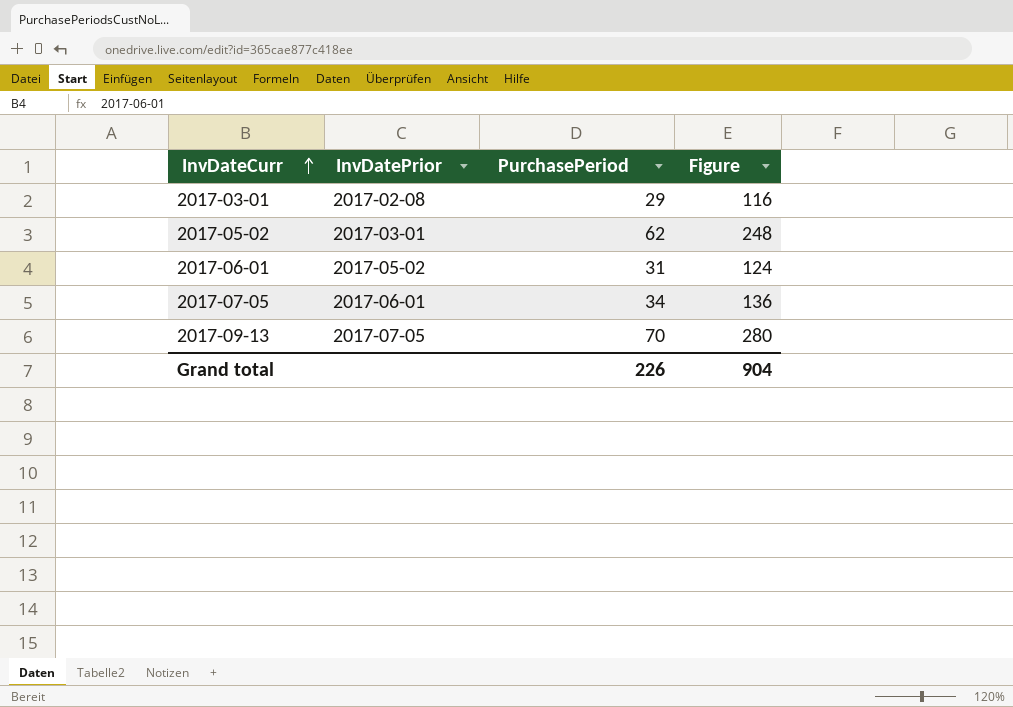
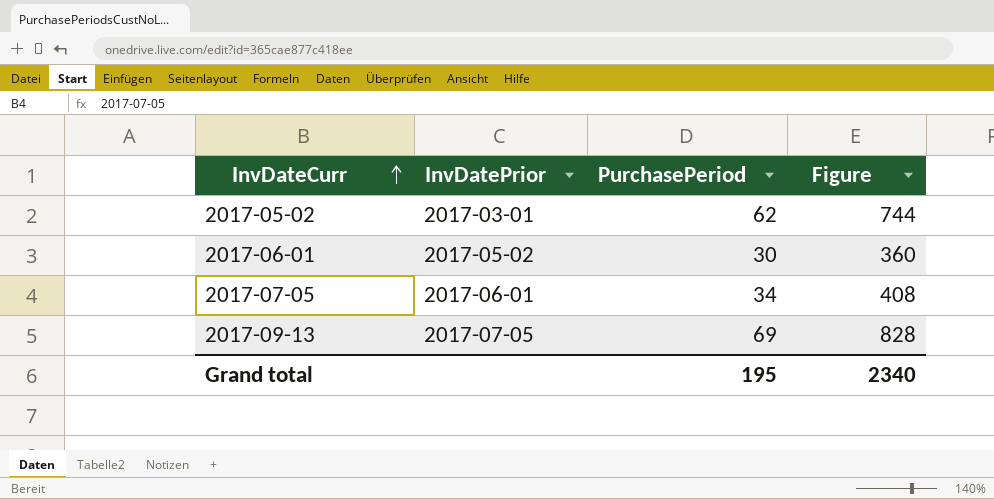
column Figure | formula: [PurchasePeriod] * 4 -> [PurchasePeriod] * 12
row 2017-03-01: 2017-02-08 | 29 | 116 -> none
2017-06-01 | PurchasePeriod: 31 -> 30
2017-09-13 | PurchasePeriod: 70 -> 69
Grand total | PurchasePeriod: 226 -> 195
Grand total | Figure: 904 -> 2340

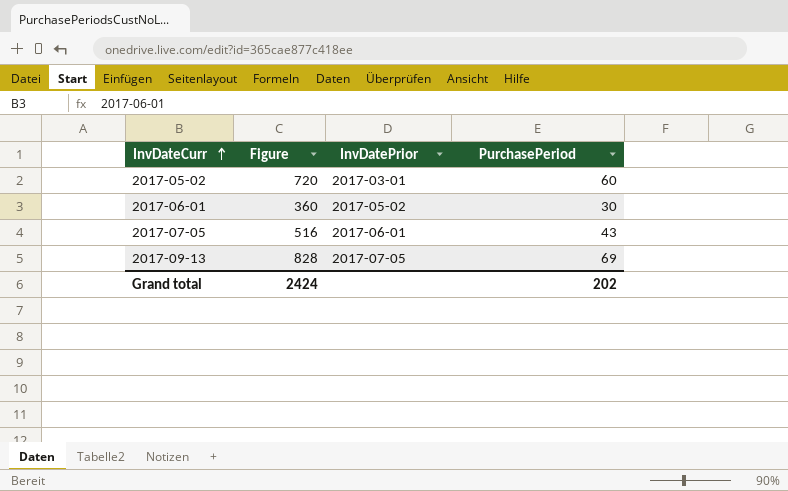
column Figure | position: 4 -> 2
2017-05-02 | Figure: 744 -> 720
2017-05-02 | PurchasePeriod: 62 -> 60
2017-07-05 | Figure: 408 -> 516
2017-07-05 | PurchasePeriod: 34 -> 43
Grand total | Figure: 2340 -> 2424
Grand total | PurchasePeriod: 195 -> 202

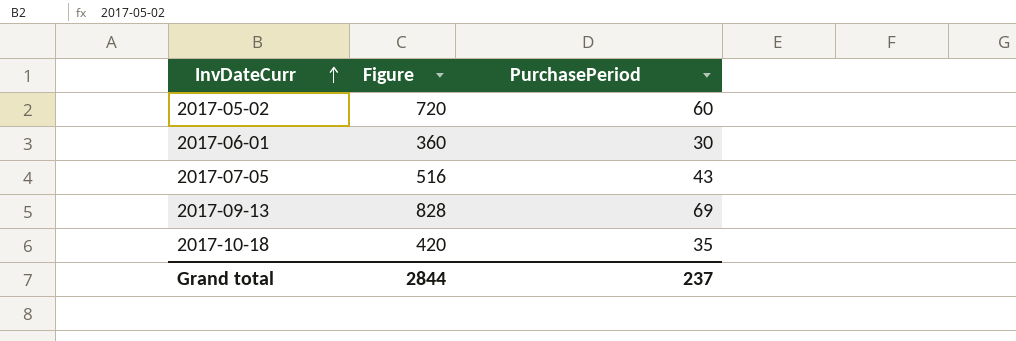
column InvDatePrior | position: 3 -> none
row 2017-10-18: none -> 420 | 35
Grand total | Figure: 2424 -> 2844
Grand total | PurchasePeriod: 202 -> 237

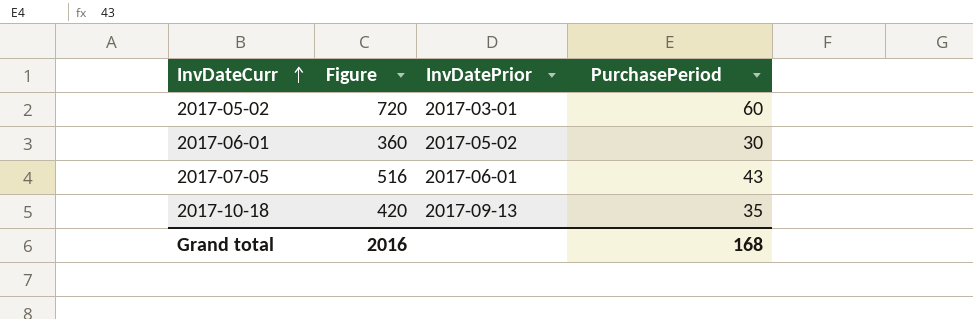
column InvDatePrior | position: none -> 3
row 2017-09-13: 828 | 69 -> none
Grand total | Figure: 2844 -> 2016
Grand total | PurchasePeriod: 237 -> 168

